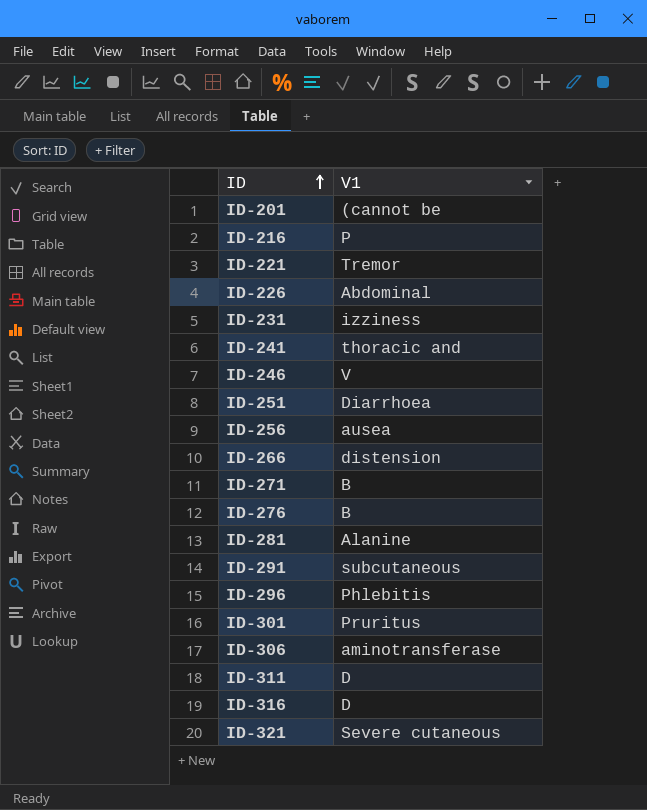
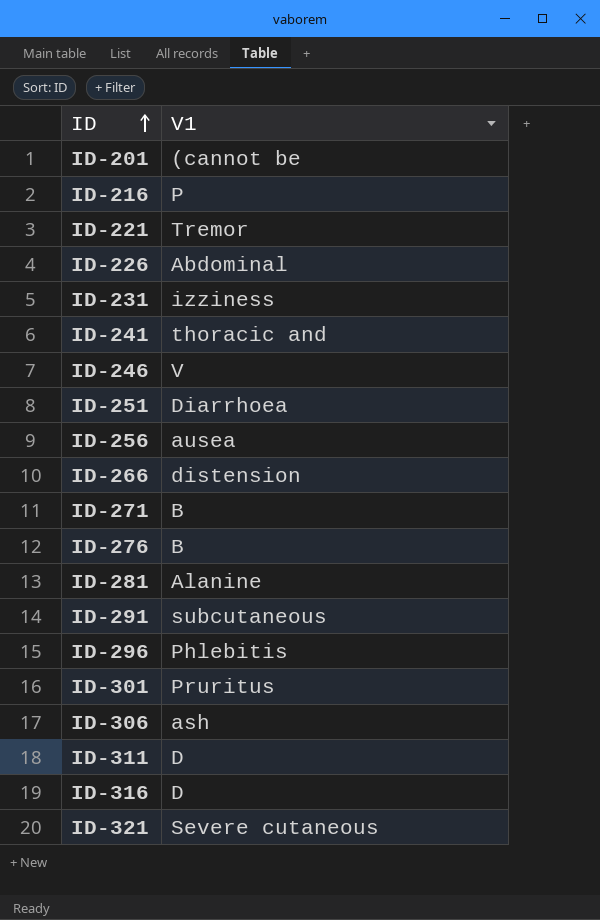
ID-306 | V1: aminotransferase -> ash

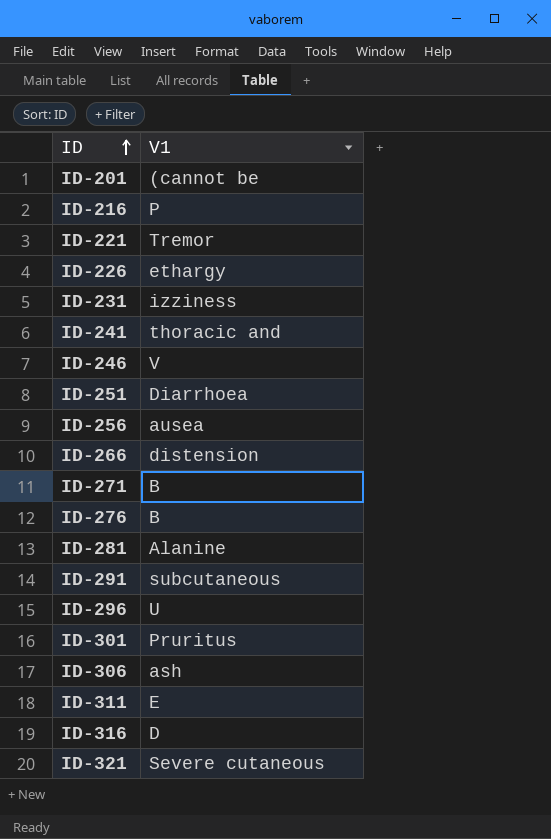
ID-226 | V1: Abdominal -> ethargy
ID-296 | V1: Phlebitis -> U
ID-311 | V1: D -> E

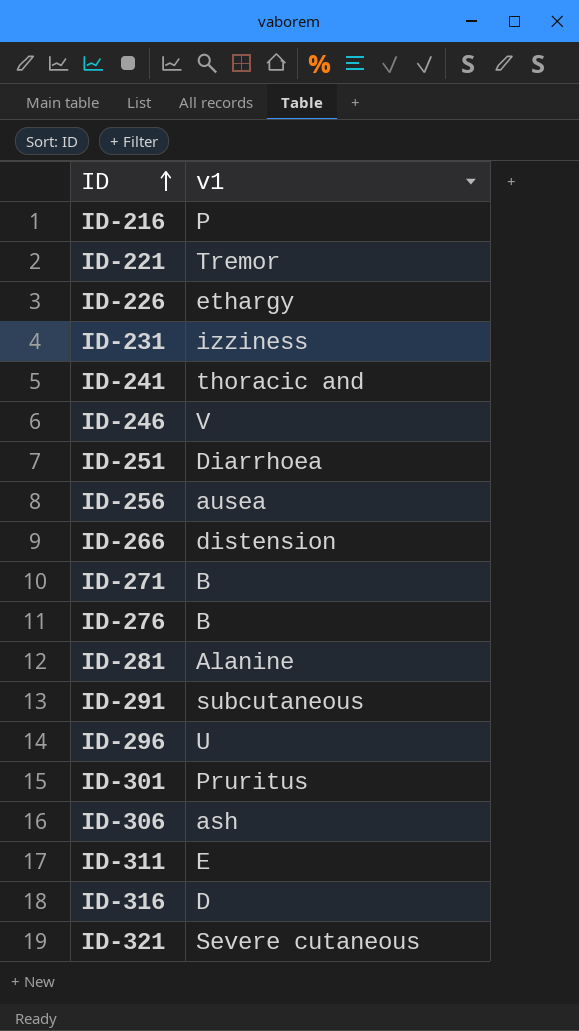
column name: V1 -> v1
row ID-201: (cannot be -> none

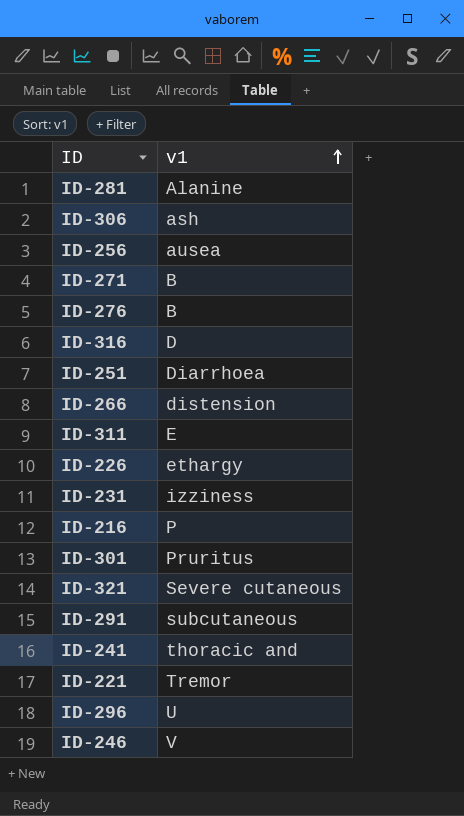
row order: ID ascending -> v1 ascending

